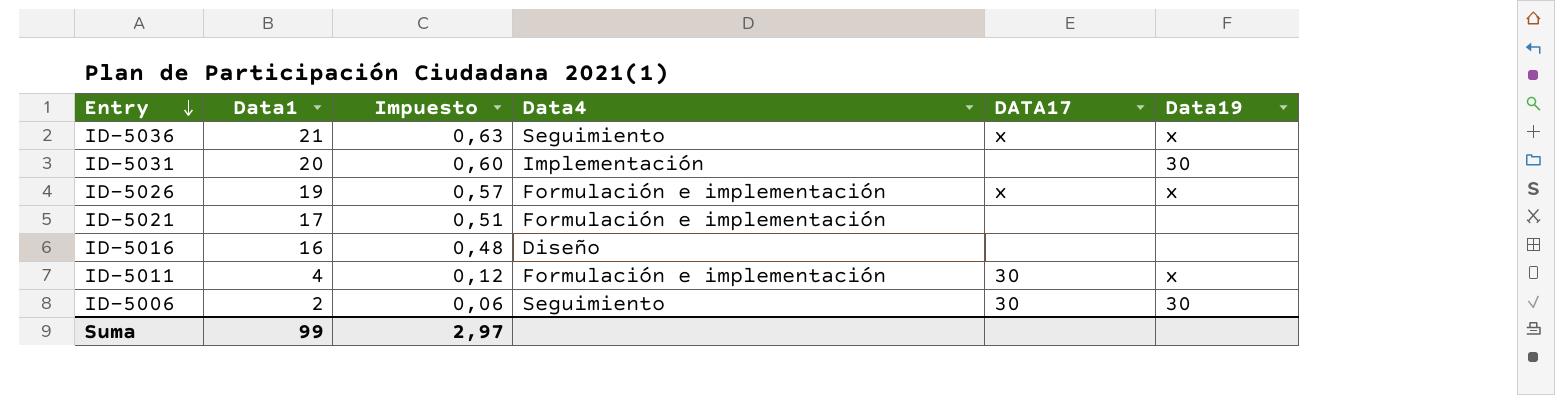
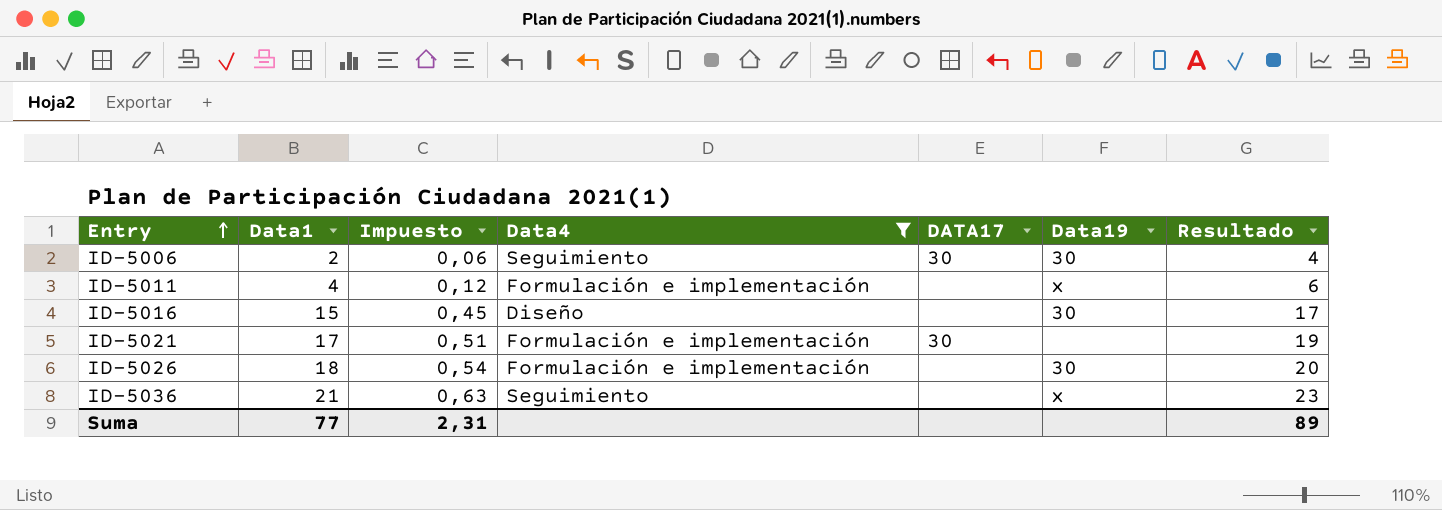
filter: none -> Data4 != Implementación
row order: Entry descending -> Entry ascending
column Resultado | formula: none -> [Data1] + 2
ID-5011 | DATA17: 30 -> none
ID-5016 | Data1: 16 -> 15
ID-5016 | Impuesto: 0,48 -> 0,45
ID-5016 | Data19: none -> 30
ID-5021 | DATA17: none -> 30
ID-5026 | Data1: 19 -> 18
ID-5026 | Impuesto: 0,57 -> 0,54
ID-5026 | DATA17: x -> none
ID-5026 | Data19: x -> 30
ID-5036 | DATA17: x -> none
Suma | Data1: 99 -> 77
Suma | Impuesto: 2,97 -> 2,31

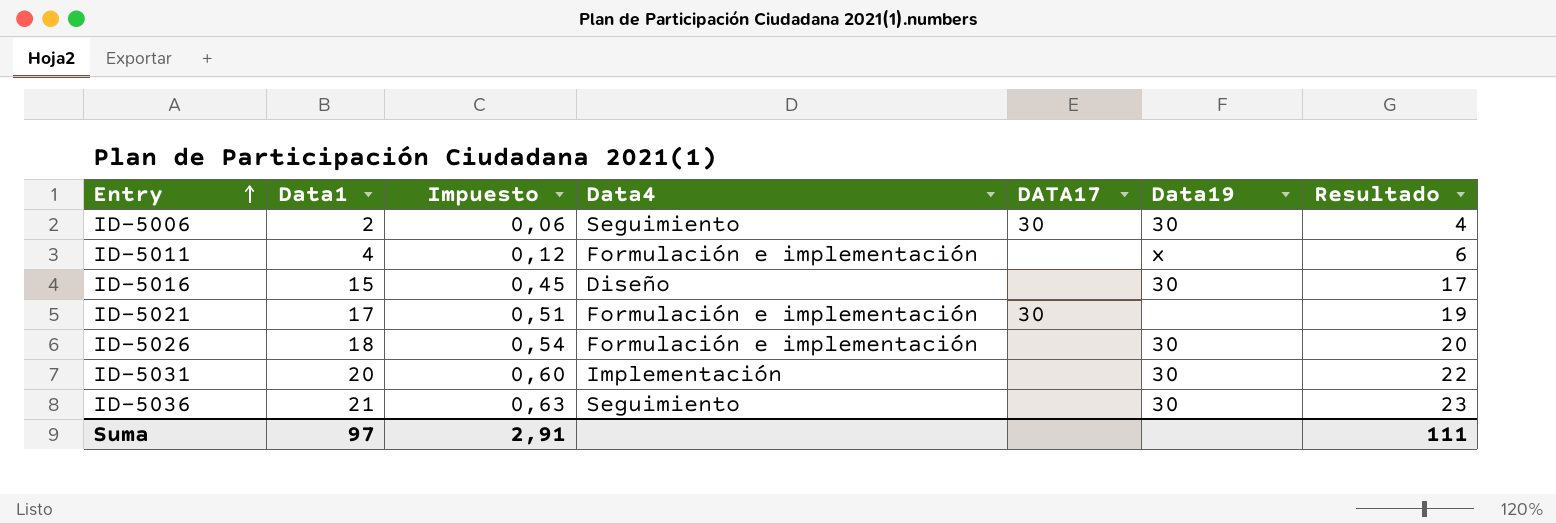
filter: Data4 != Implementación -> none
ID-5036 | Data19: x -> 30
Suma | Data1: 77 -> 97
Suma | Impuesto: 2,31 -> 2,91
Suma | Resultado: 89 -> 111

